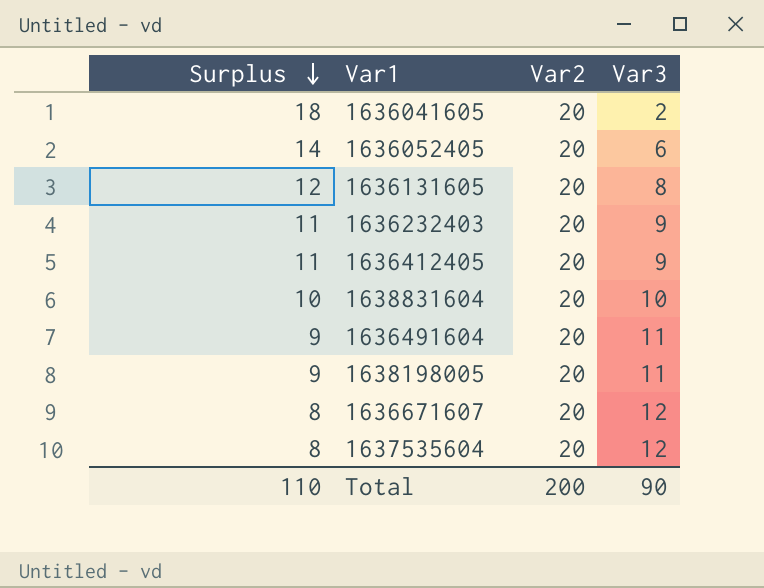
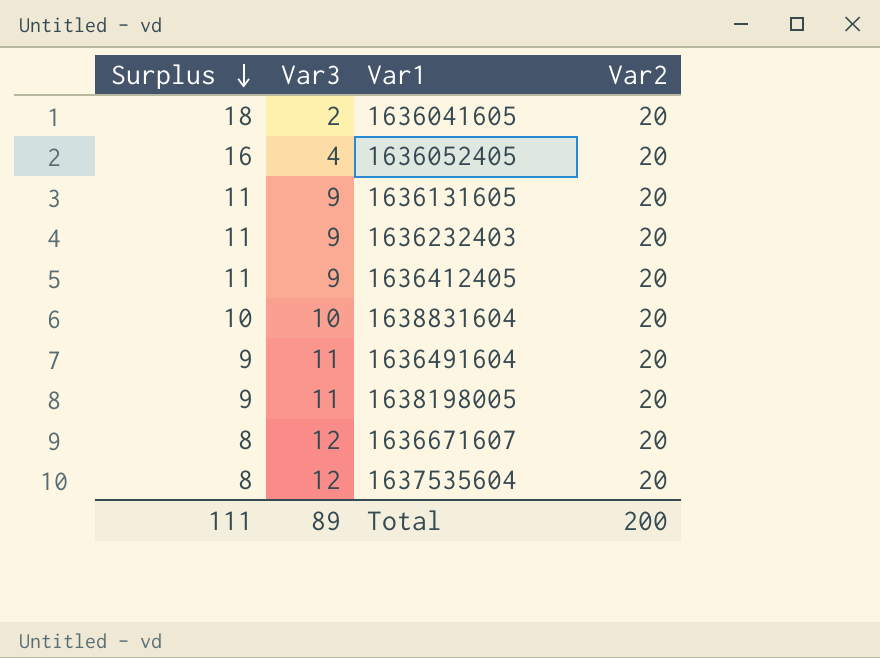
column Var3 | position: 4 -> 2
1636052405 | Surplus: 14 -> 16
1636052405 | Var3: 6 -> 4
1636131605 | Surplus: 12 -> 11
1636131605 | Var3: 8 -> 9
Total | Surplus: 110 -> 111
Total | Var3: 90 -> 89

